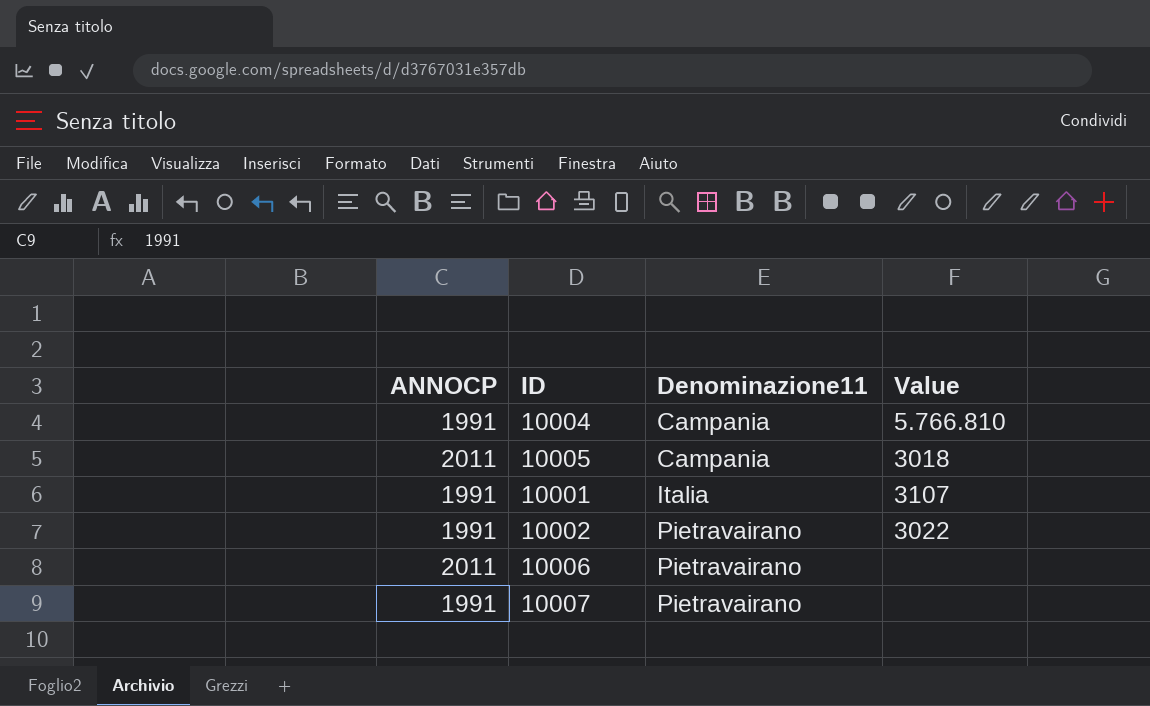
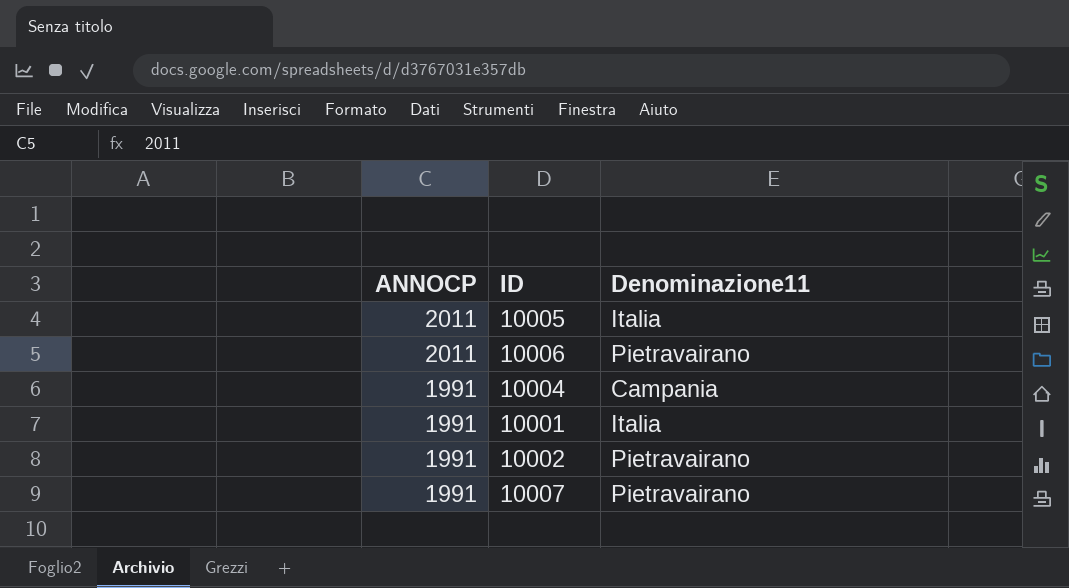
row order: Denominazione11 ascending -> ANNOCP descending
column Value | position: 4 -> none
10005 | Denominazione11: Campania -> Italia

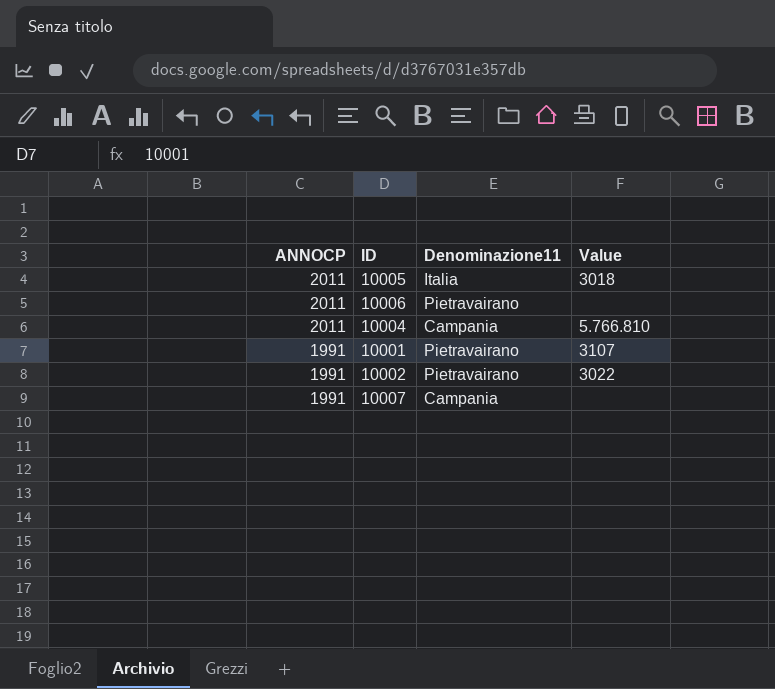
column Value | position: none -> 4
10004 | ANNOCP: 1991 -> 2011
10001 | Denominazione11: Italia -> Pietravairano
10007 | Denominazione11: Pietravairano -> Campania

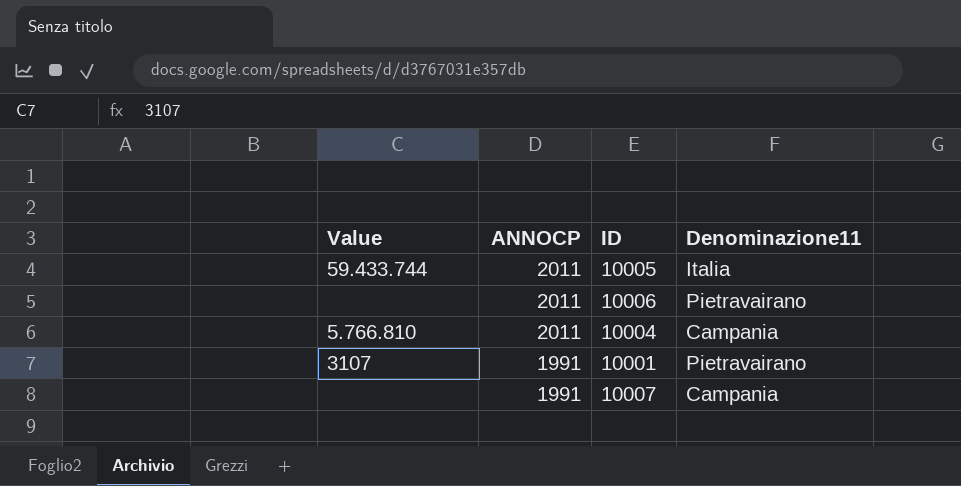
column Value | position: 4 -> 1
row 10002: 1991 | Pietravairano | 3022 -> none
10005 | Value: 3018 -> 59.433.744

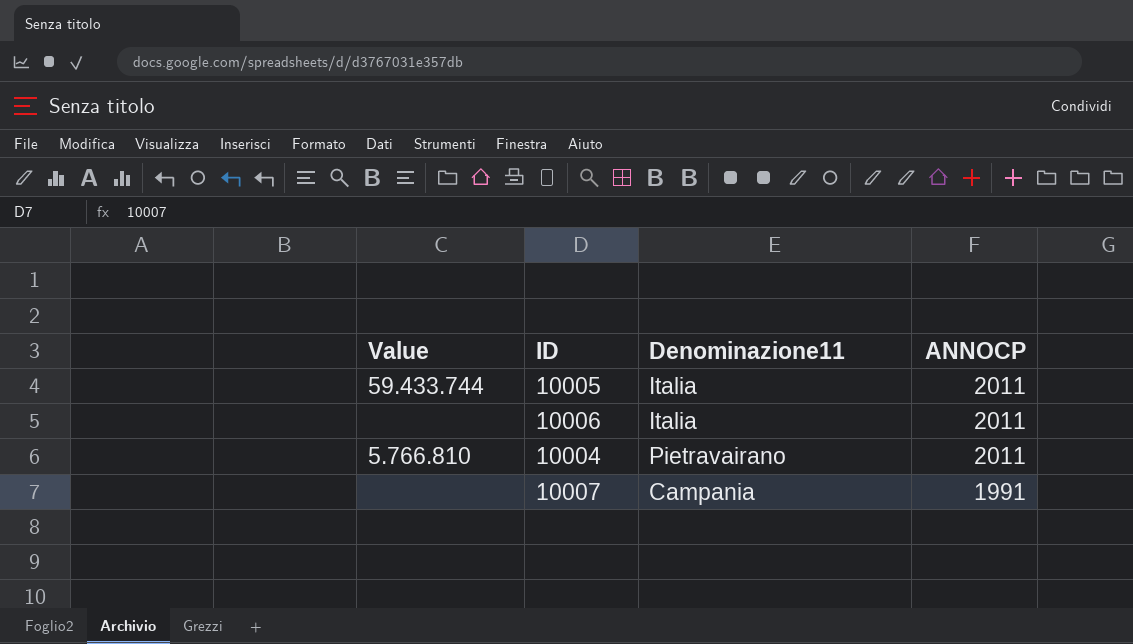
column ANNOCP | position: 2 -> 4
row 10001: 3107 | 1991 | Pietravairano -> none
10006 | Denominazione11: Pietravairano -> Italia
10004 | Denominazione11: Campania -> Pietravairano

